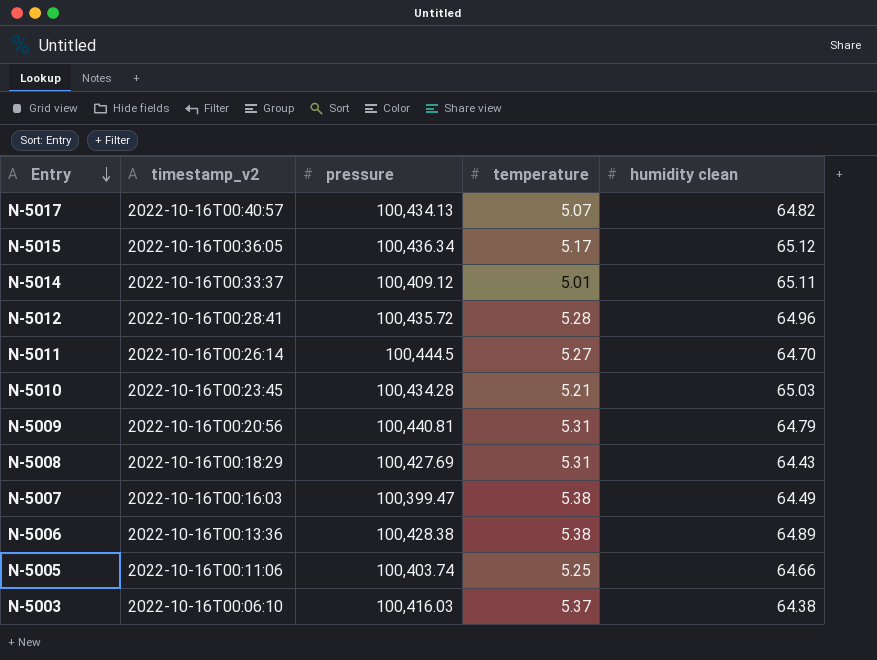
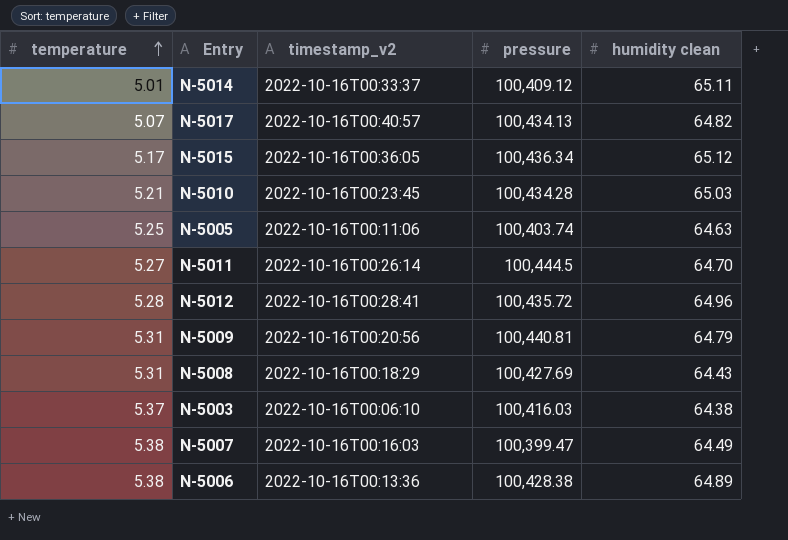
row order: Entry descending -> temperature ascending
column temperature | position: 4 -> 1
N-5005 | humidity clean: 64.66 -> 64.63

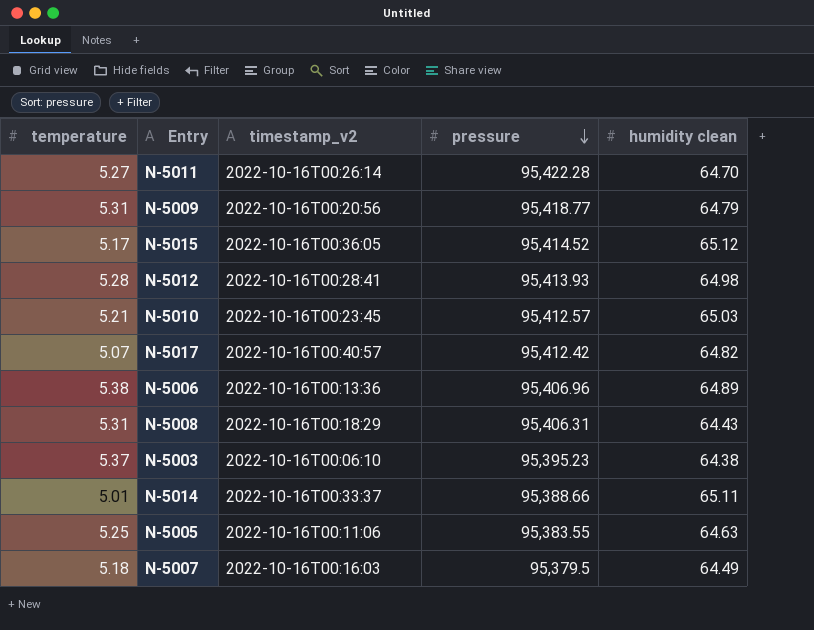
row order: temperature ascending -> pressure descending
N-5011 | pressure: 100,444.5 -> 95,422.28
N-5009 | pressure: 100,440.81 -> 95,418.77
N-5015 | pressure: 100,436.34 -> 95,414.52
N-5012 | pressure: 100,435.72 -> 95,413.93
N-5012 | humidity clean: 64.96 -> 64.98
N-5010 | pressure: 100,434.28 -> 95,412.57
N-5017 | pressure: 100,434.13 -> 95,412.42
N-5006 | pressure: 100,428.38 -> 95,406.96
N-5008 | pressure: 100,427.69 -> 95,406.31
N-5003 | pressure: 100,416.03 -> 95,395.23
N-5014 | pressure: 100,409.12 -> 95,388.66
N-5005 | pressure: 100,403.74 -> 95,383.55
N-5007 | temperature: 5.38 -> 5.18
N-5007 | pressure: 100,399.47 -> 95,379.5

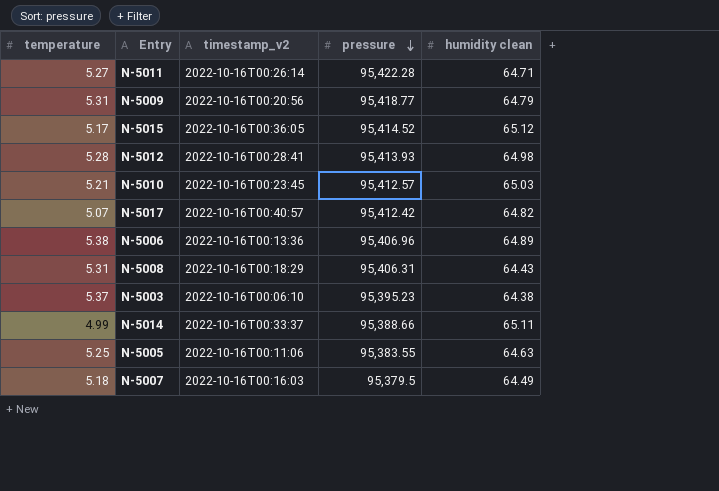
N-5011 | humidity clean: 64.70 -> 64.71
N-5014 | temperature: 5.01 -> 4.99

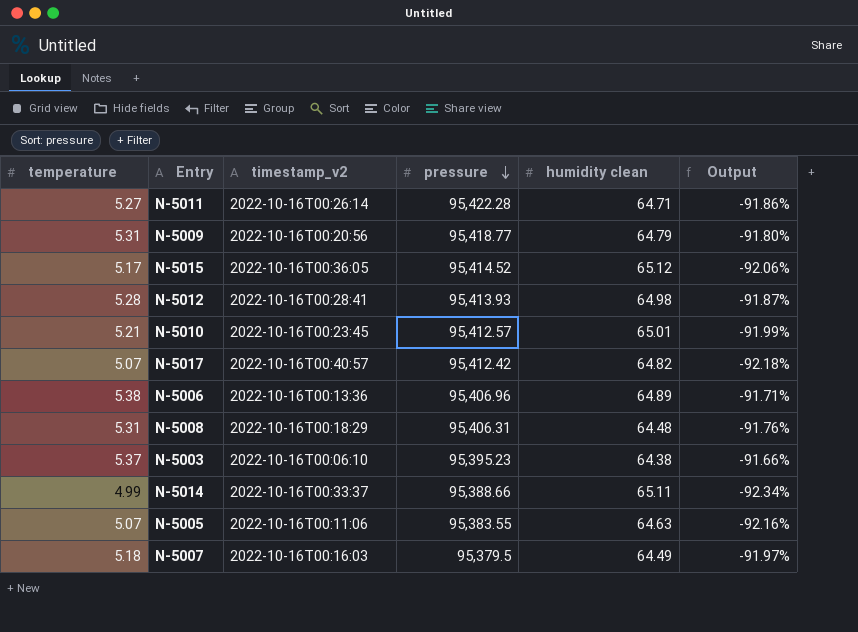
column Output | formula: none -> ([temperature] - [humidity clean]) / [humidity clean]
N-5010 | humidity clean: 65.03 -> 65.01
N-5008 | humidity clean: 64.43 -> 64.48
N-5005 | temperature: 5.25 -> 5.07

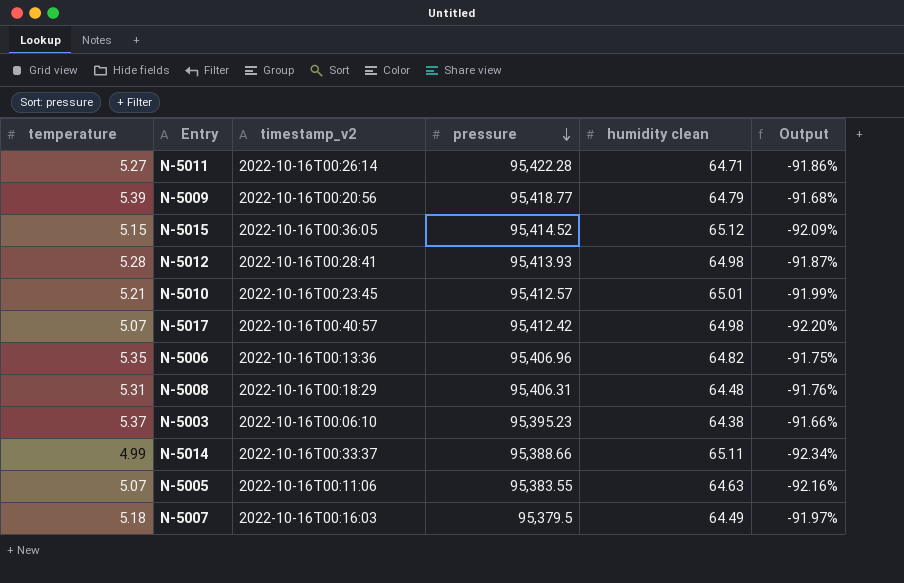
N-5009 | temperature: 5.31 -> 5.39
N-5009 | Output: -91.80% -> -91.68%
N-5015 | temperature: 5.17 -> 5.15
N-5015 | Output: -92.06% -> -92.09%
N-5017 | humidity clean: 64.82 -> 64.98
N-5017 | Output: -92.18% -> -92.20%
N-5006 | temperature: 5.38 -> 5.35
N-5006 | humidity clean: 64.89 -> 64.82
N-5006 | Output: -91.71% -> -91.75%

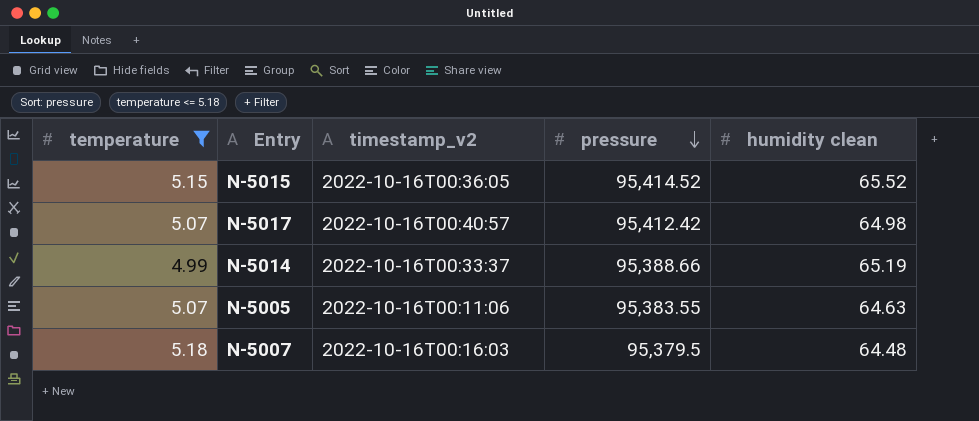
filter: none -> temperature <= 5.18
column Output | formula: ([temperature] - [humidity clean]) / [humidity clean] -> none
N-5015 | humidity clean: 65.12 -> 65.52
N-5014 | humidity clean: 65.11 -> 65.19
N-5007 | humidity clean: 64.49 -> 64.48

